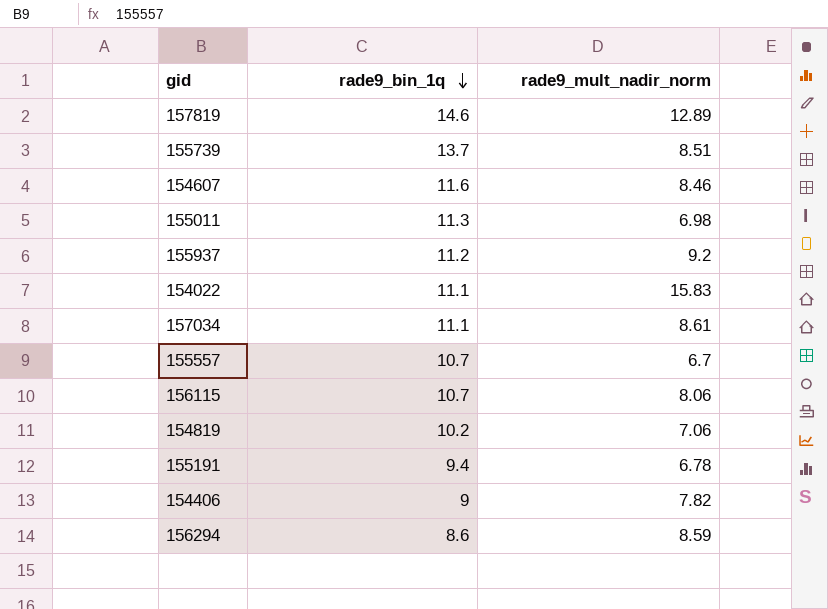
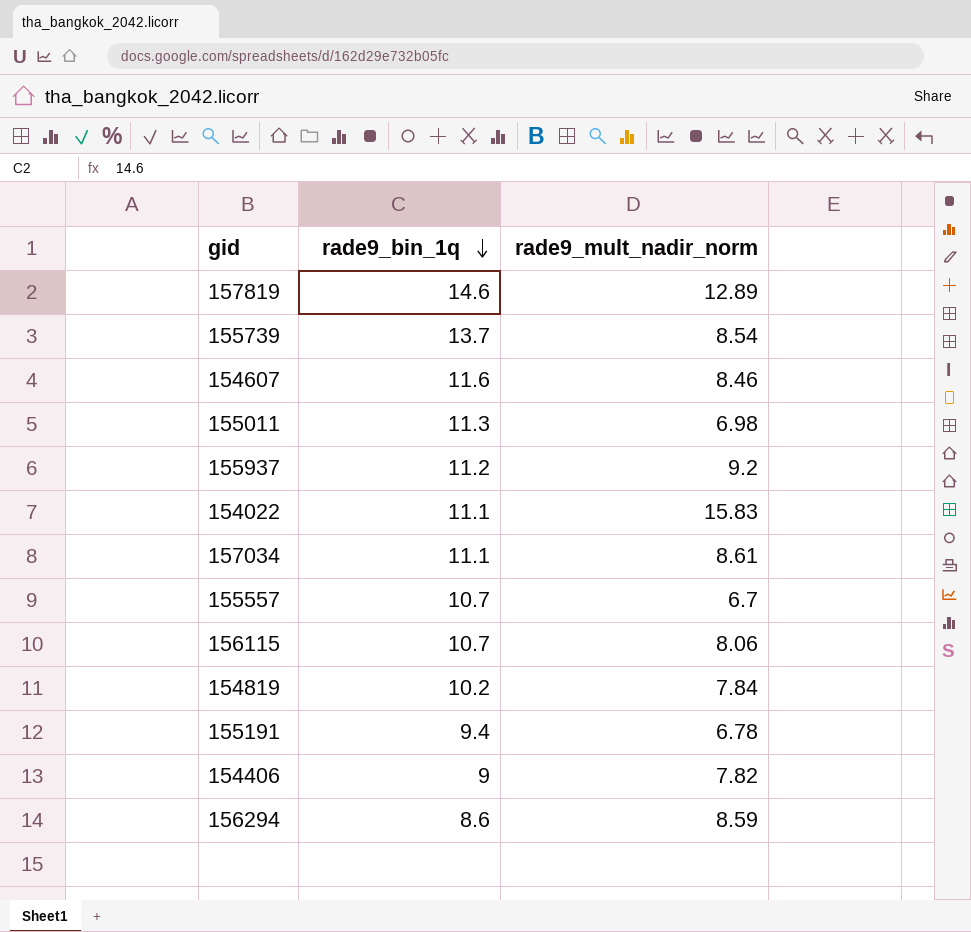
155739 | rade9_mult_nadir_norm: 8.51 -> 8.54
154819 | rade9_mult_nadir_norm: 7.06 -> 7.84

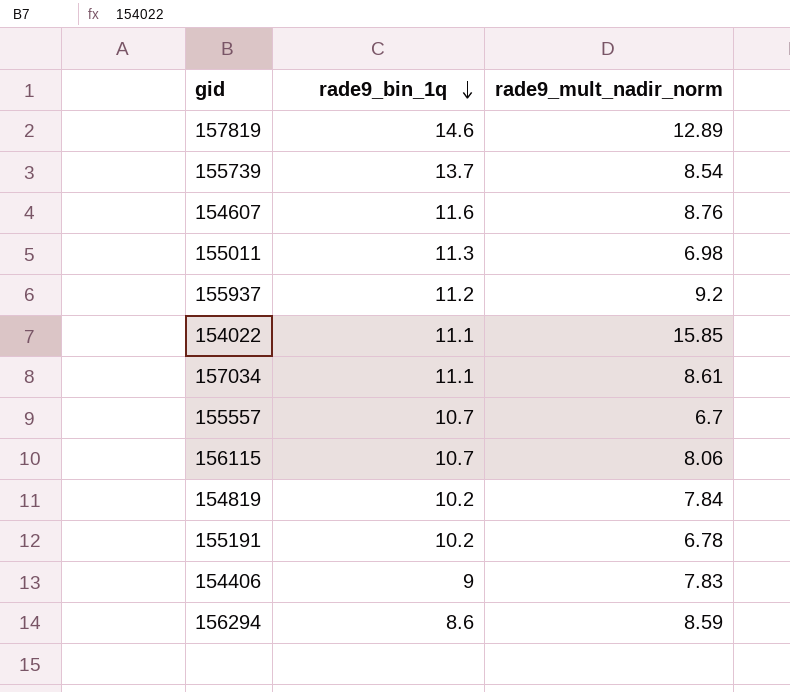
154607 | rade9_mult_nadir_norm: 8.46 -> 8.76
154022 | rade9_mult_nadir_norm: 15.83 -> 15.85
155191 | rade9_bin_1q: 9.4 -> 10.2
154406 | rade9_mult_nadir_norm: 7.82 -> 7.83

